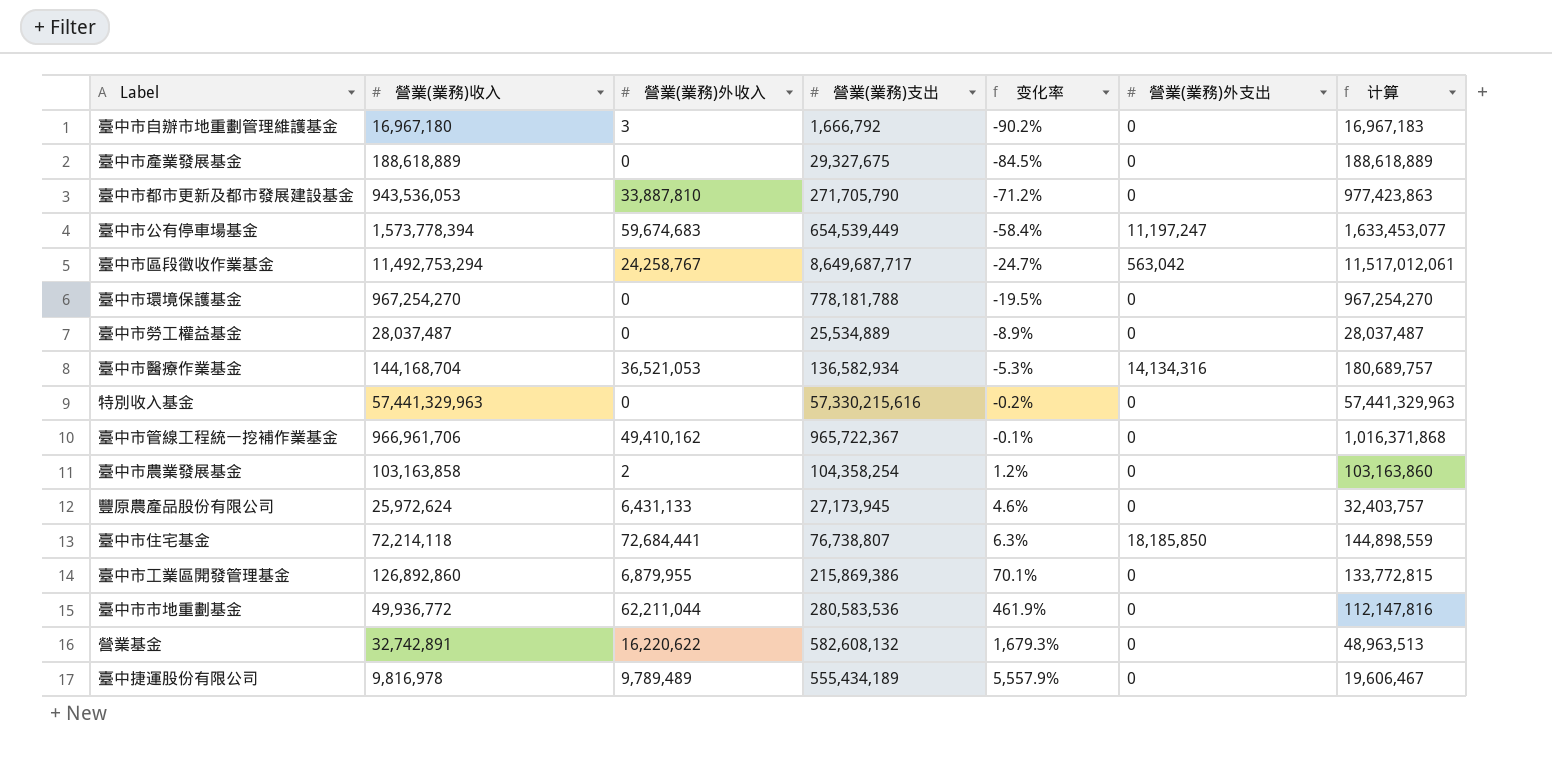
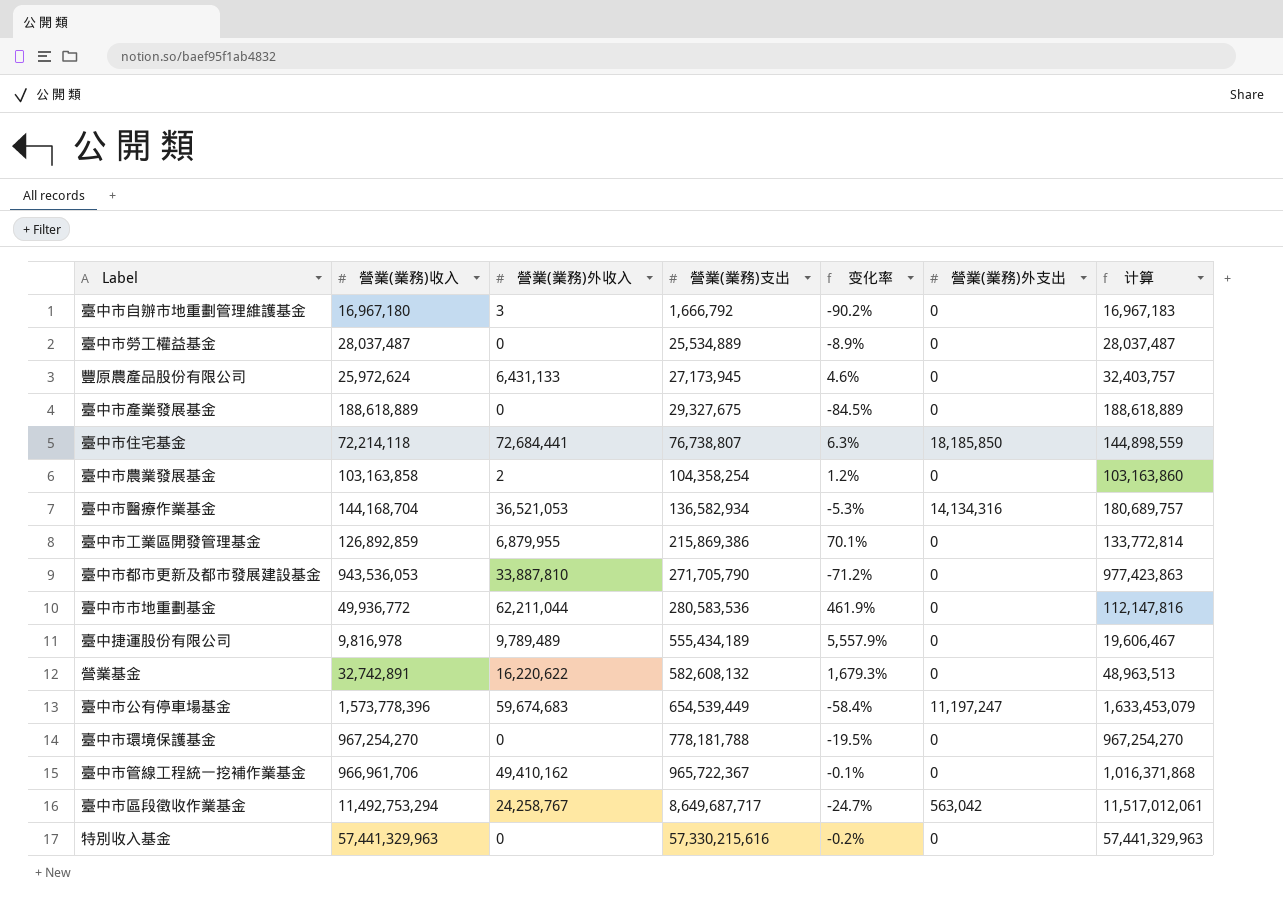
row order: 变化率 ascending -> 營業(業務)支出 ascending
臺中市工業區開發管理基金 | 營業(業務)收入: 126,892,860 -> 126,892,859
臺中市工業區開發管理基金 | 计算: 133,772,815 -> 133,772,814
臺中市公有停車場基金 | 營業(業務)收入: 1,573,778,394 -> 1,573,778,396
臺中市公有停車場基金 | 计算: 1,633,453,077 -> 1,633,453,079

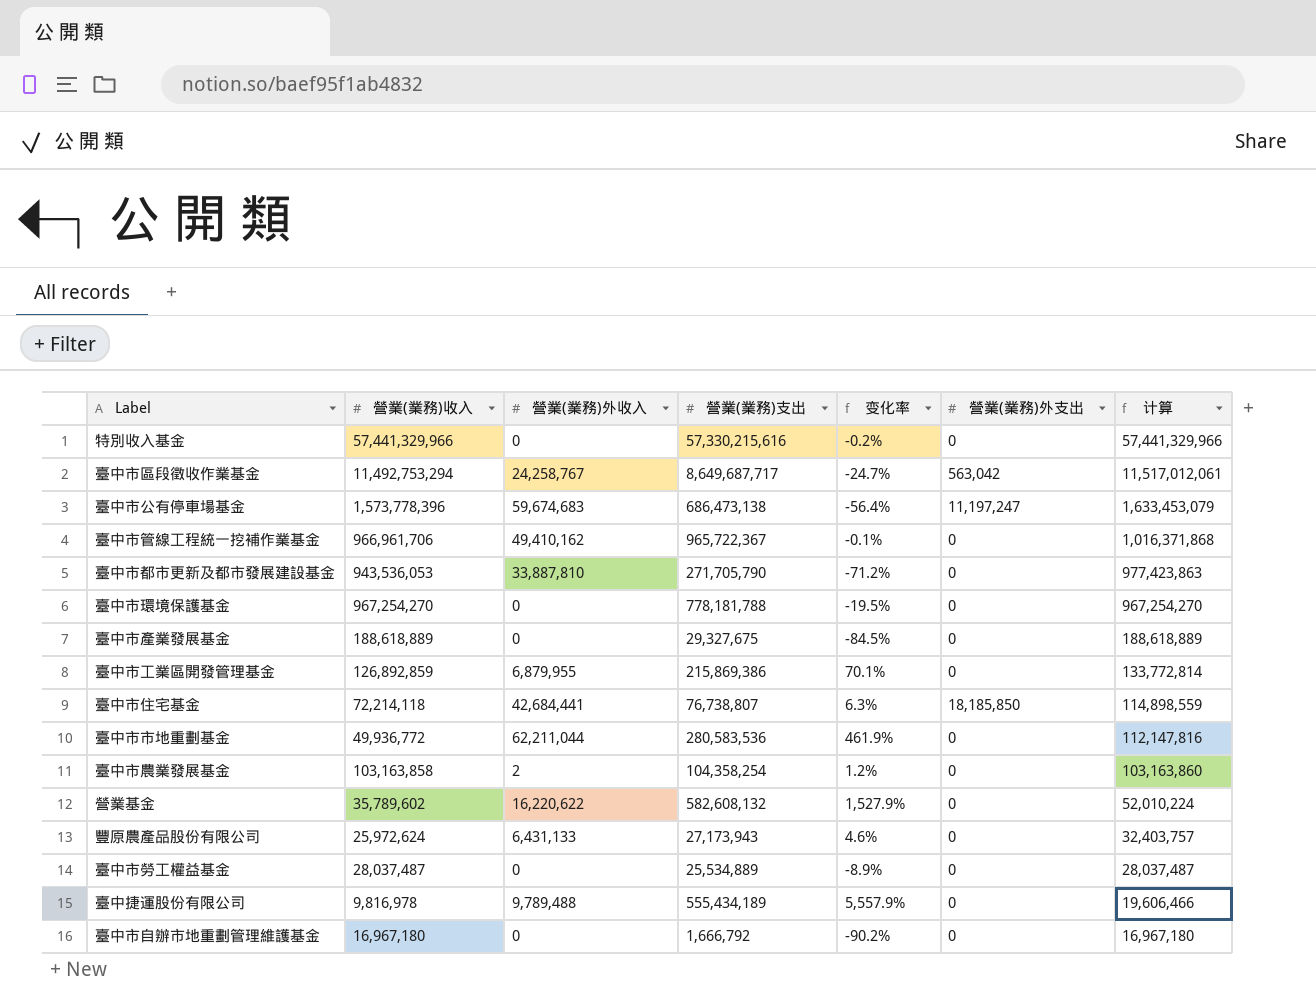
row order: 營業(業務)支出 ascending -> 计算 descending
row 臺中市醫療作業基金: 144,168,704 | 36,521,053 | 136,582,934 | -5.3% | 14,134,316 | 180,689,757 -> none
特別收入基金 | 營業(業務)收入: 57,441,329,963 -> 57,441,329,966
特別收入基金 | 计算: 57,441,329,963 -> 57,441,329,966
臺中市公有停車場基金 | 營業(業務)支出: 654,539,449 -> 686,473,138
臺中市公有停車場基金 | 变化率: -58.4% -> -56.4%
臺中市住宅基金 | 營業(業務)外收入: 72,684,441 -> 42,684,441
臺中市住宅基金 | 计算: 144,898,559 -> 114,898,559
營業基金 | 營業(業務)收入: 32,742,891 -> 35,789,602
營業基金 | 变化率: 1,679.3% -> 1,527.9%
營業基金 | 计算: 48,963,513 -> 52,010,224
豐原農產品股份有限公司 | 營業(業務)支出: 27,173,945 -> 27,173,943
臺中捷運股份有限公司 | 營業(業務)外收入: 9,789,489 -> 9,789,488
臺中捷運股份有限公司 | 计算: 19,606,467 -> 19,606,466
臺中市自辦市地重劃管理維護基金 | 營業(業務)外收入: 3 -> 0
臺中市自辦市地重劃管理維護基金 | 计算: 16,967,183 -> 16,967,180

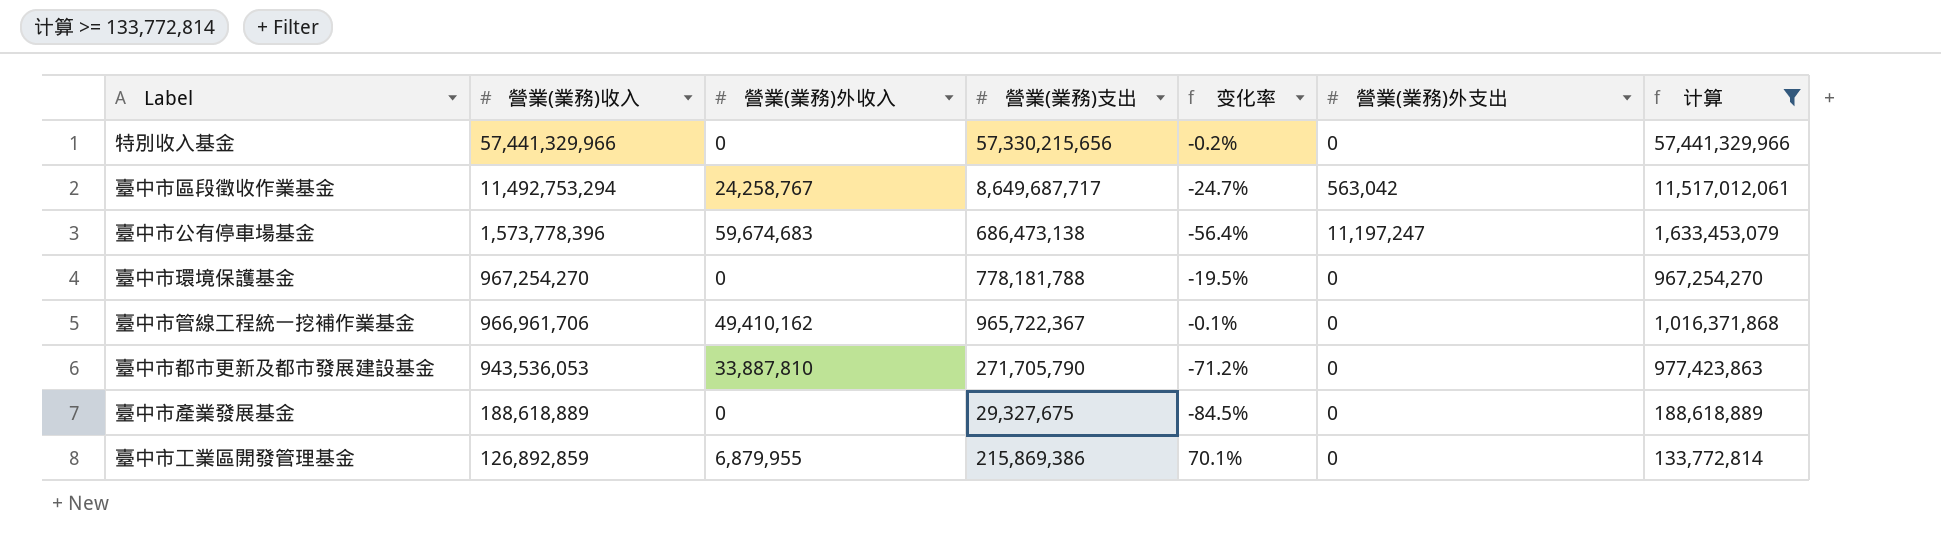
filter: none -> 计算 >= 133,772,814
row order: 计算 descending -> 營業(業務)收入 descending
特別收入基金 | 營業(業務)支出: 57,330,215,616 -> 57,330,215,656

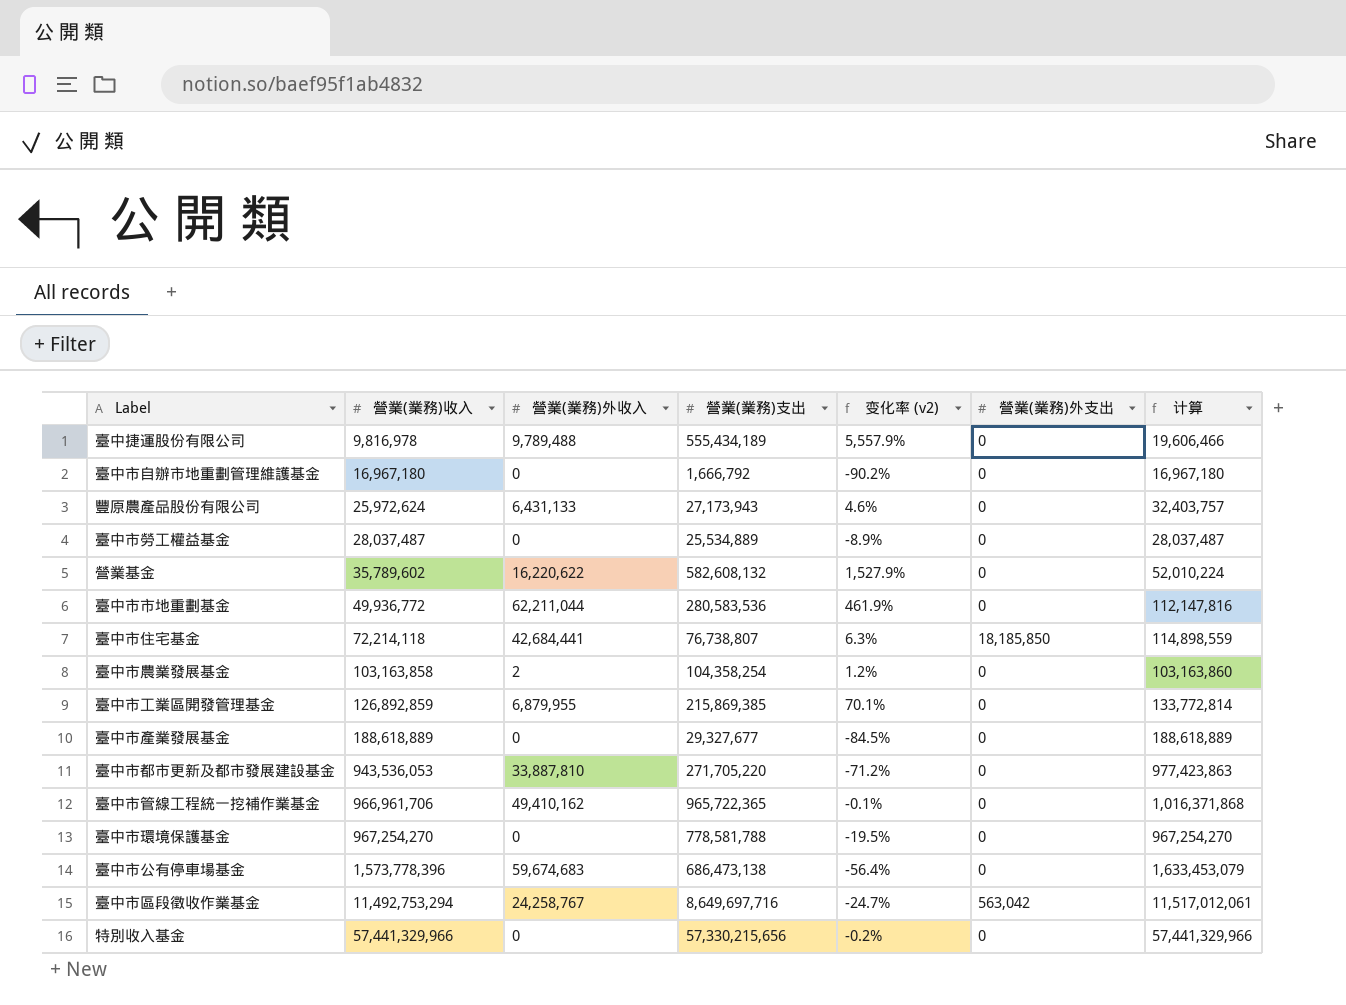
filter: 计算 >= 133,772,814 -> none
row order: 營業(業務)收入 descending -> 營業(業務)收入 ascending
column name: 变化率 -> 变化率 (v2)
臺中市工業區開發管理基金 | 營業(業務)支出: 215,869,386 -> 215,869,385
臺中市產業發展基金 | 營業(業務)支出: 29,327,675 -> 29,327,677
臺中市都市更新及都市發展建設基金 | 營業(業務)支出: 271,705,790 -> 271,705,220
臺中市管線工程統一挖補作業基金 | 營業(業務)支出: 965,722,367 -> 965,722,365
臺中市環境保護基金 | 營業(業務)支出: 778,181,788 -> 778,581,788
臺中市公有停車場基金 | 營業(業務)外支出: 11,197,247 -> 0
臺中市區段徵收作業基金 | 營業(業務)支出: 8,649,687,717 -> 8,649,697,716

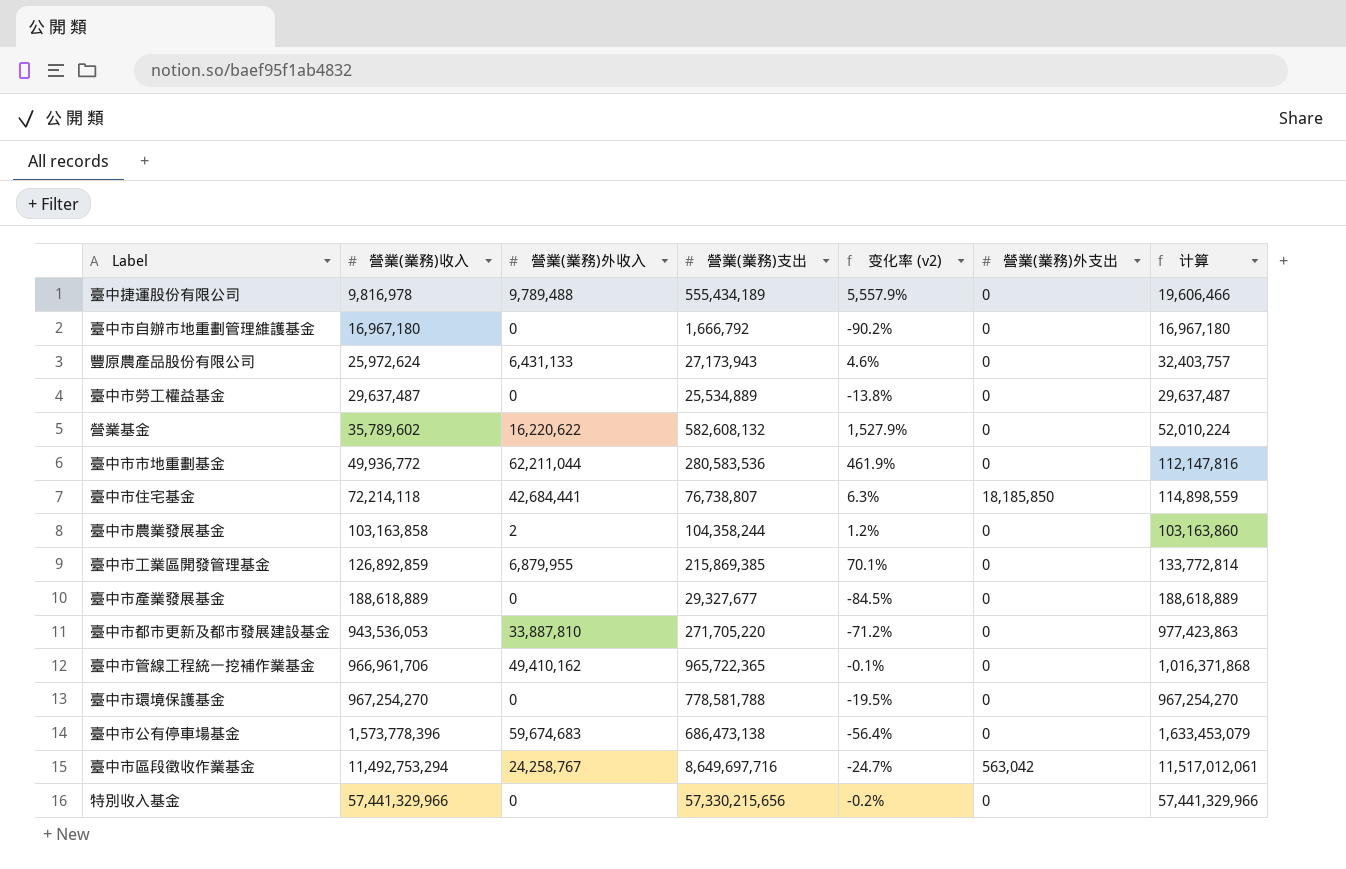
臺中市勞工權益基金 | 營業(業務)收入: 28,037,487 -> 29,637,487
臺中市勞工權益基金 | 变化率 (v2): -8.9% -> -13.8%
臺中市勞工權益基金 | 计算: 28,037,487 -> 29,637,487
臺中市農業發展基金 | 營業(業務)支出: 104,358,254 -> 104,358,244

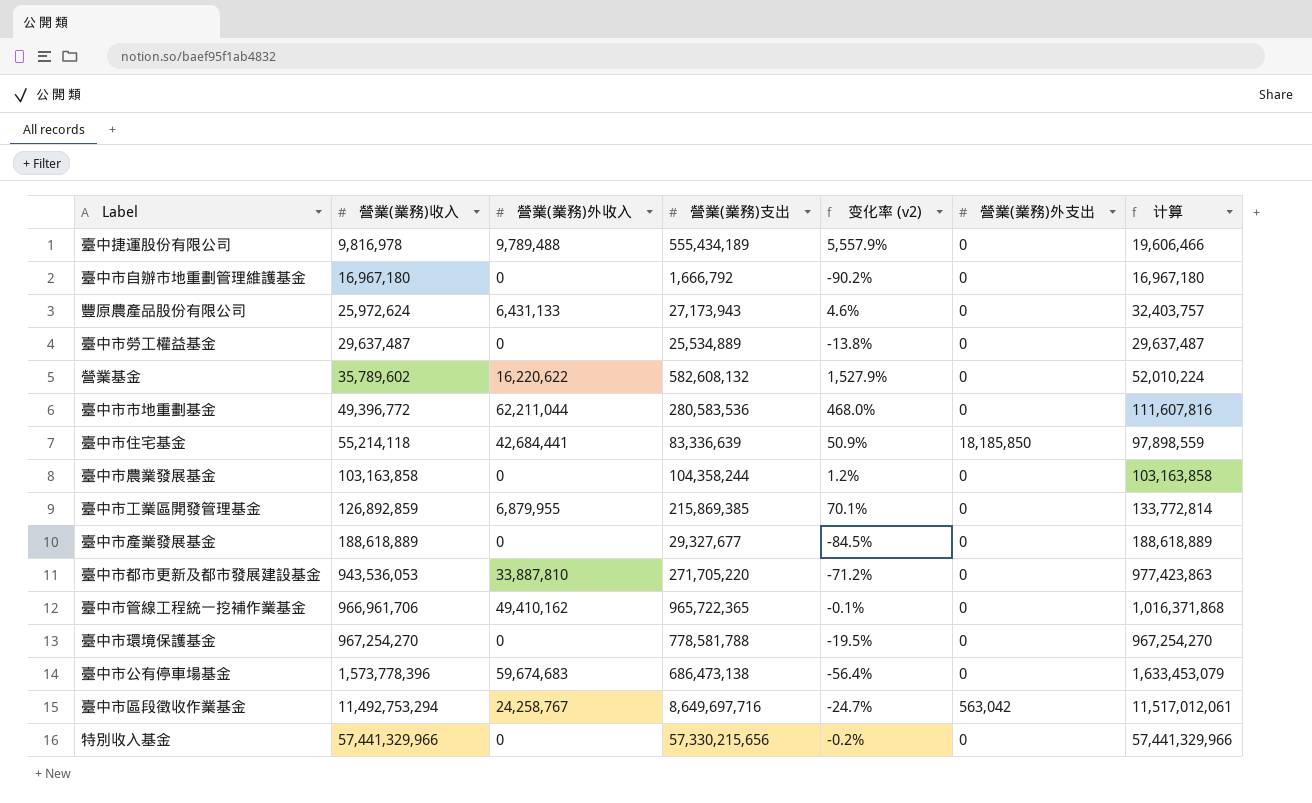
臺中市市地重劃基金 | 營業(業務)收入: 49,936,772 -> 49,396,772
臺中市市地重劃基金 | 变化率 (v2): 461.9% -> 468.0%
臺中市市地重劃基金 | 计算: 112,147,816 -> 111,607,816
臺中市住宅基金 | 營業(業務)收入: 72,214,118 -> 55,214,118
臺中市住宅基金 | 營業(業務)支出: 76,738,807 -> 83,336,639
臺中市住宅基金 | 变化率 (v2): 6.3% -> 50.9%
臺中市住宅基金 | 计算: 114,898,559 -> 97,898,559
臺中市農業發展基金 | 營業(業務)外收入: 2 -> 0
臺中市農業發展基金 | 计算: 103,163,860 -> 103,163,858

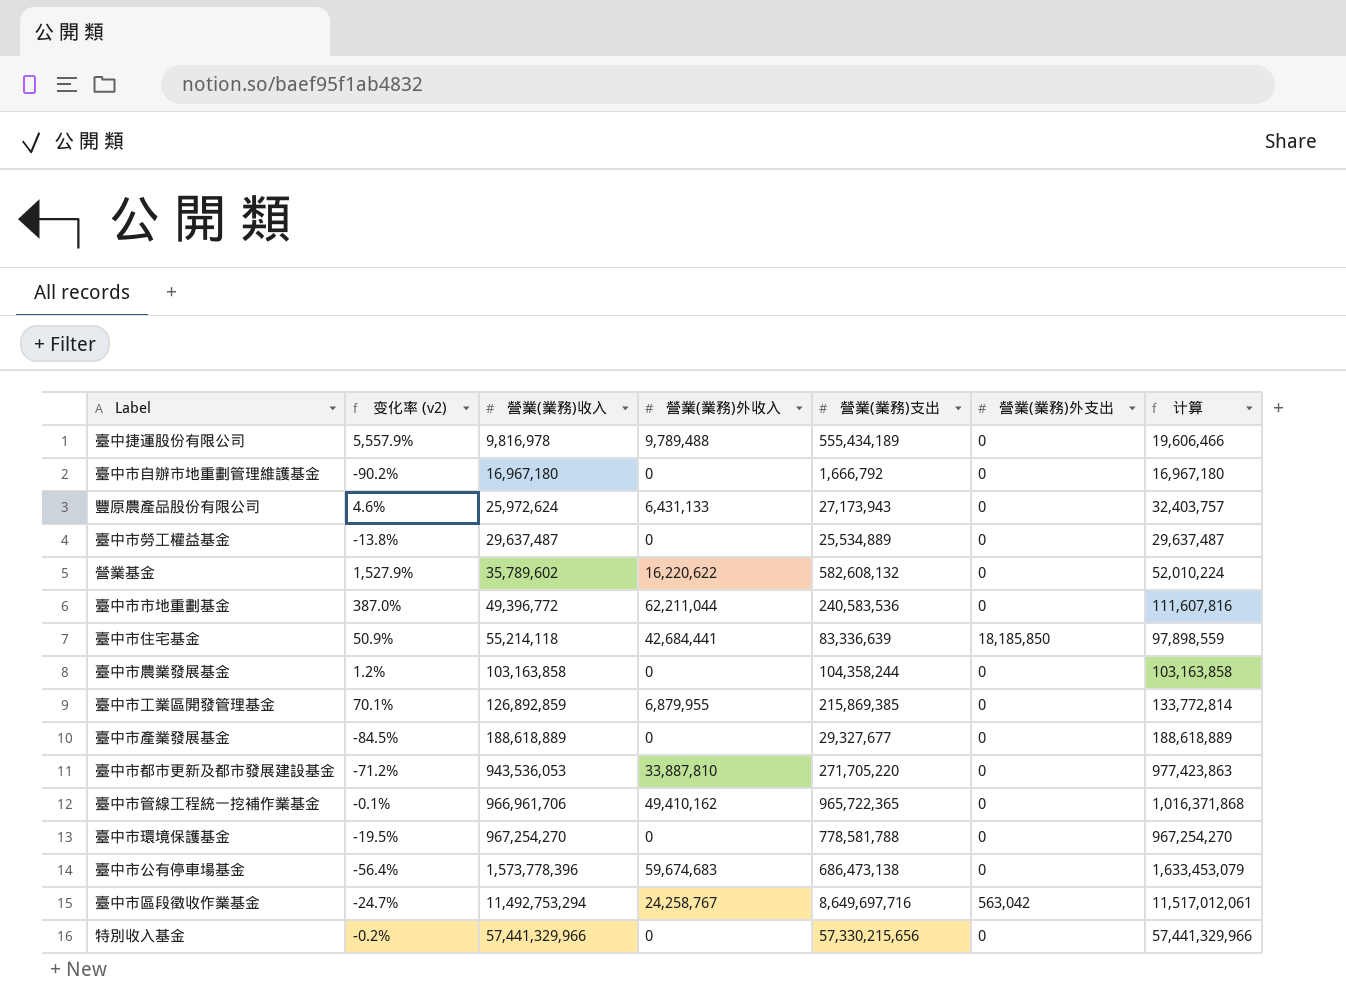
column 变化率 (v2) | position: 5 -> 2
臺中市市地重劃基金 | 变化率 (v2): 468.0% -> 387.0%
臺中市市地重劃基金 | 營業(業務)支出: 280,583,536 -> 240,583,536

